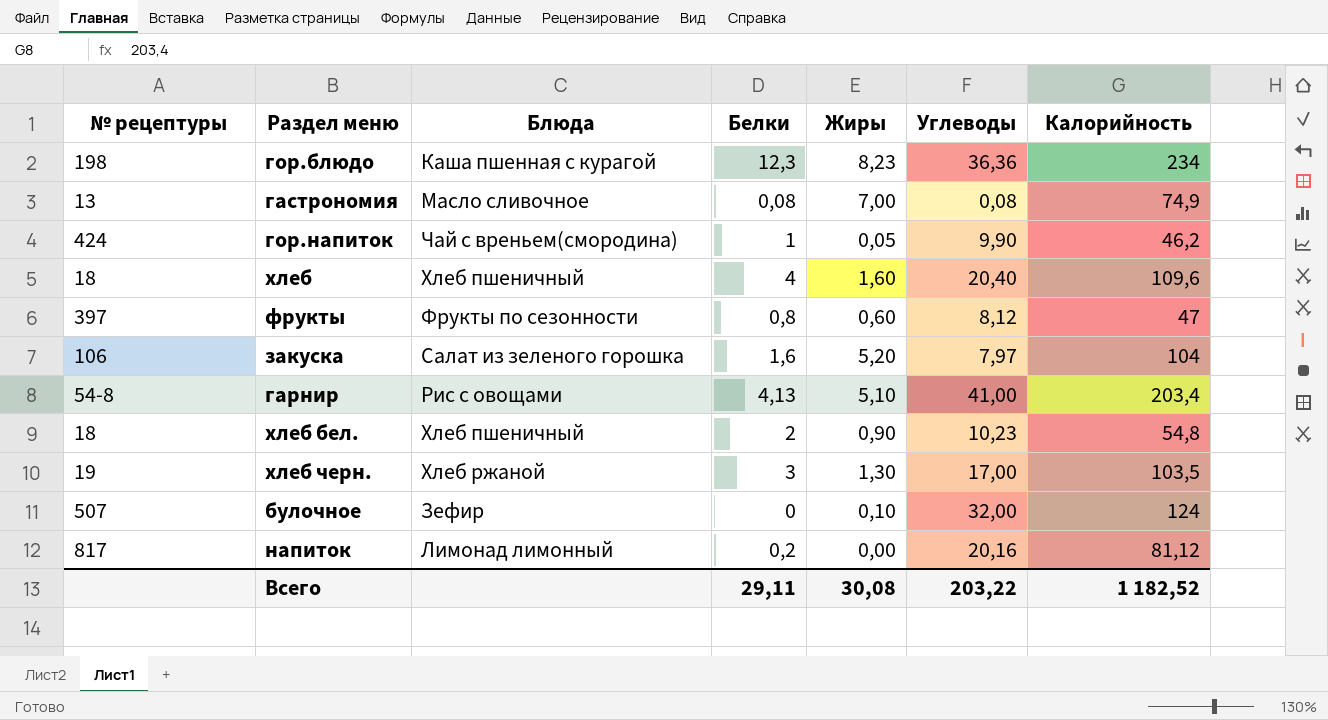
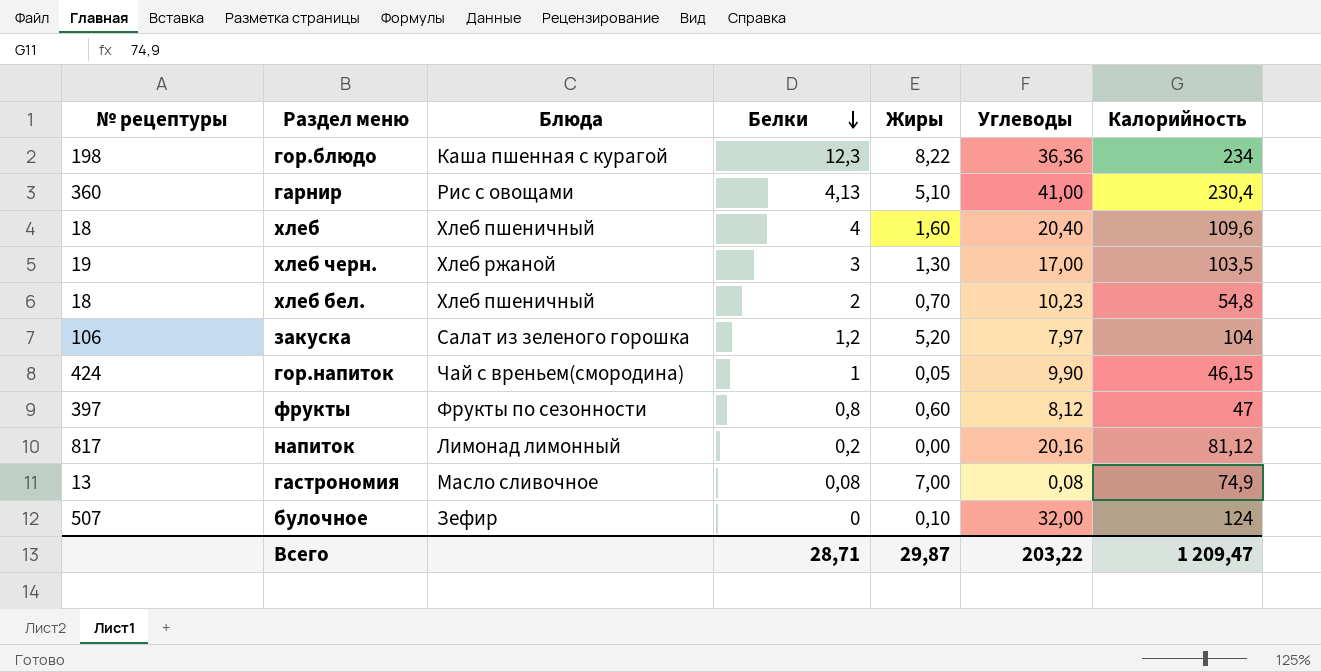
row order: none -> Белки descending
гор.блюдо | Жиры: 8,23 -> 8,22
гарнир | № рецептуры: 54-8 -> 360
гарнир | Калорийность: 203,4 -> 230,4
хлеб бел. | Жиры: 0,90 -> 0,70
закуска | Белки: 1,6 -> 1,2
гор.напиток | Калорийность: 46,2 -> 46,15
Всего | Белки: 29,11 -> 28,71
Всего | Жиры: 30,08 -> 29,87
Всего | Калорийность: 1 182,52 -> 1 209,47

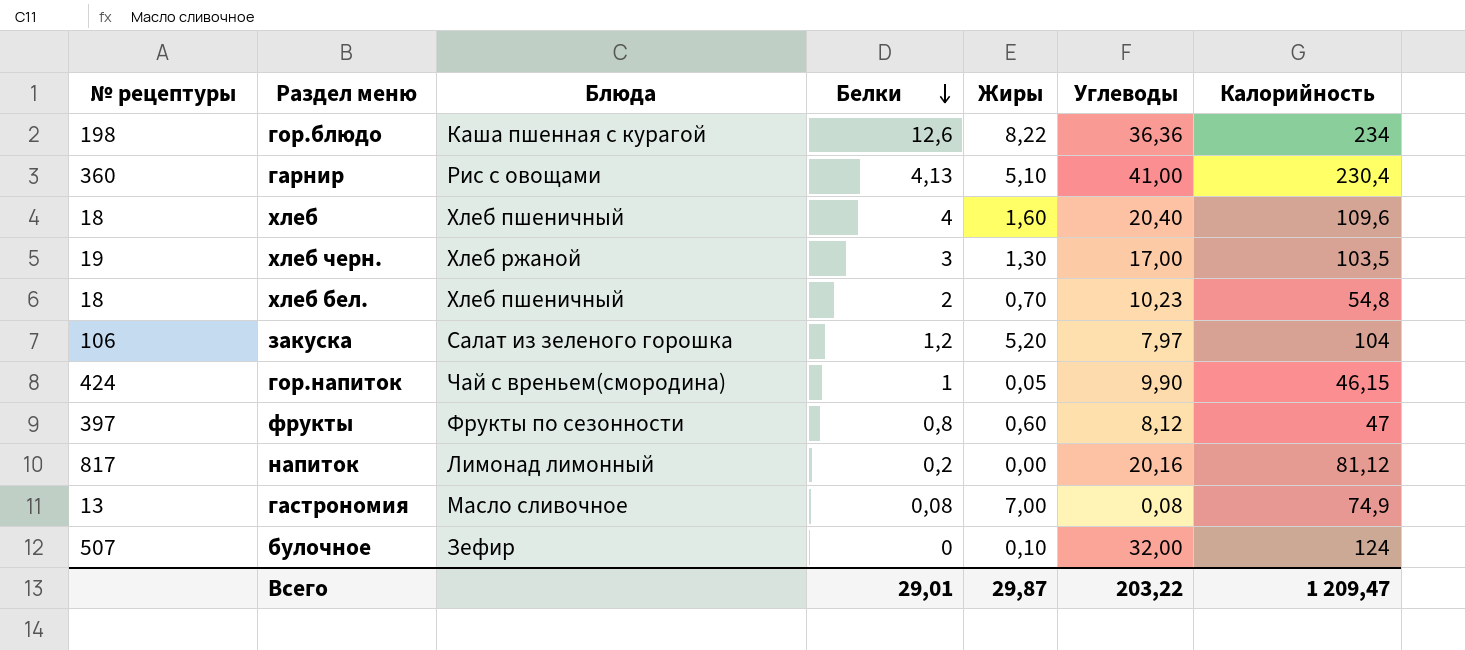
гор.блюдо | Белки: 12,3 -> 12,6
Всего | Белки: 28,71 -> 29,01

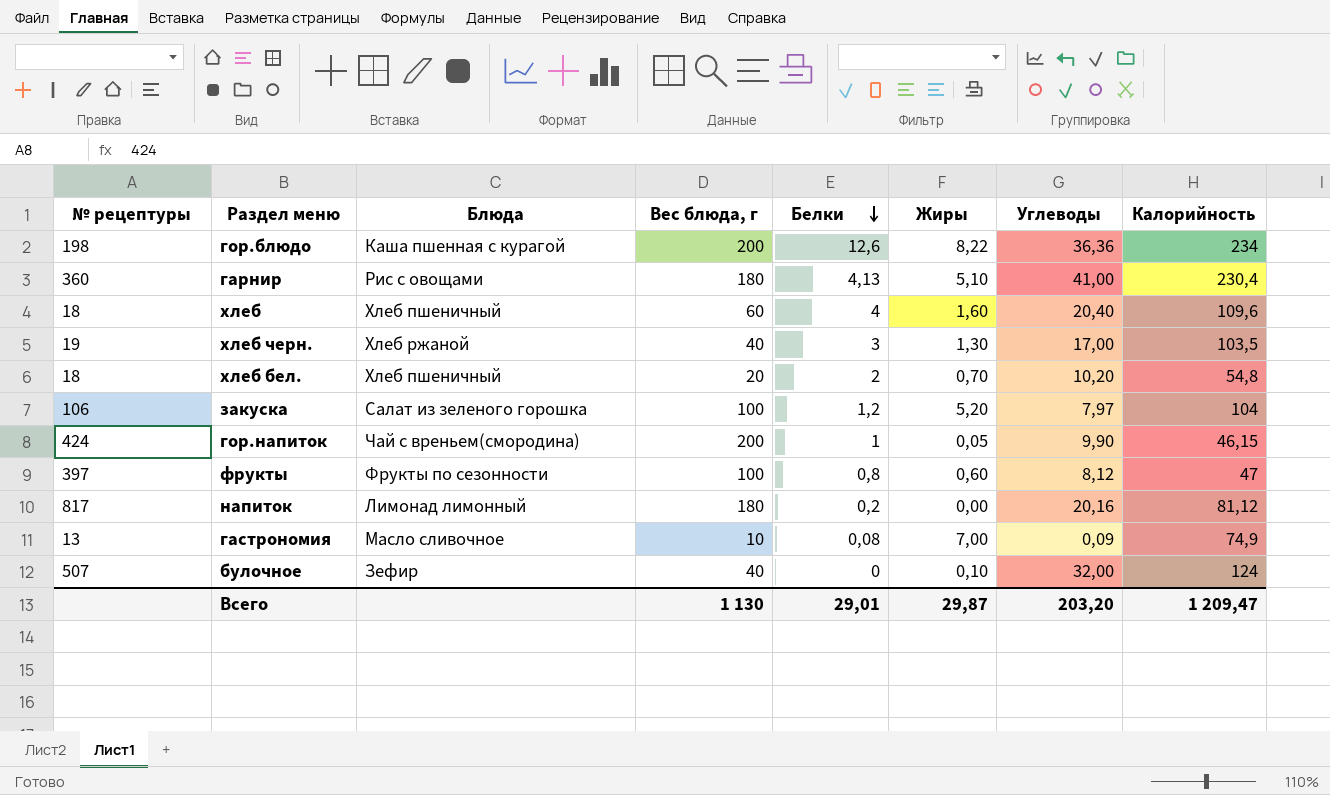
column Вес блюда, г | position: none -> 4
хлеб бел. | Углеводы: 10,23 -> 10,20
гастрономия | Углеводы: 0,08 -> 0,09
Всего | Углеводы: 203,22 -> 203,20

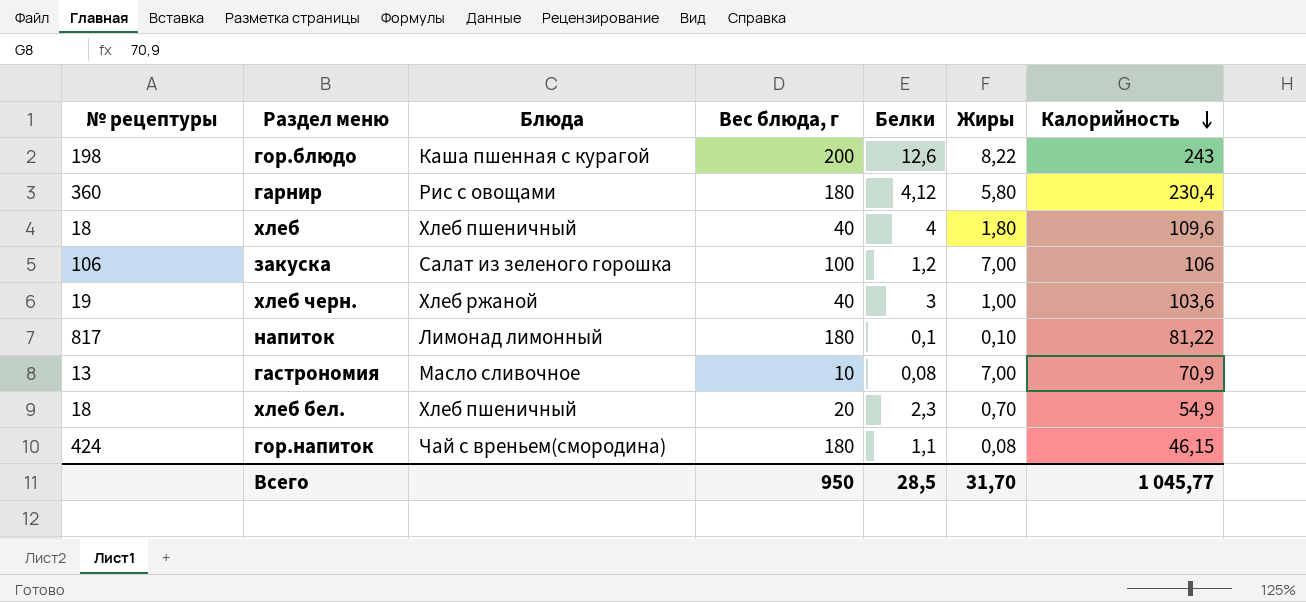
row order: Белки descending -> Калорийность descending
column Углеводы | position: 7 -> none
row фрукты: 397 | Фрукты по сезонности | 100 | 0,8 | 0,60 | 8,12 | 47 -> none
row булочное: 507 | Зефир | 40 | 0 | 0,10 | 32,00 | 124 -> none
гор.блюдо | Калорийность: 234 -> 243
гарнир | Белки: 4,13 -> 4,12
гарнир | Жиры: 5,10 -> 5,80
хлеб | Вес блюда, г: 60 -> 40
хлеб | Жиры: 1,60 -> 1,80
закуска | Жиры: 5,20 -> 7,00
закуска | Калорийность: 104 -> 106
хлеб черн. | Жиры: 1,30 -> 1,00
хлеб черн. | Калорийность: 103,5 -> 103,6
напиток | Белки: 0,2 -> 0,1
напиток | Жиры: 0,00 -> 0,10
напиток | Калорийность: 81,12 -> 81,22
гастрономия | Калорийность: 74,9 -> 70,9
хлеб бел. | Белки: 2 -> 2,3
хлеб бел. | Калорийность: 54,8 -> 54,9
гор.напиток | Вес блюда, г: 200 -> 180
гор.напиток | Белки: 1 -> 1,1
гор.напиток | Жиры: 0,05 -> 0,08
Всего | Вес блюда, г: 1 130 -> 950
Всего | Белки: 29,01 -> 28,5
Всего | Жиры: 29,87 -> 31,70
Всего | Калорийность: 1 209,47 -> 1 045,77

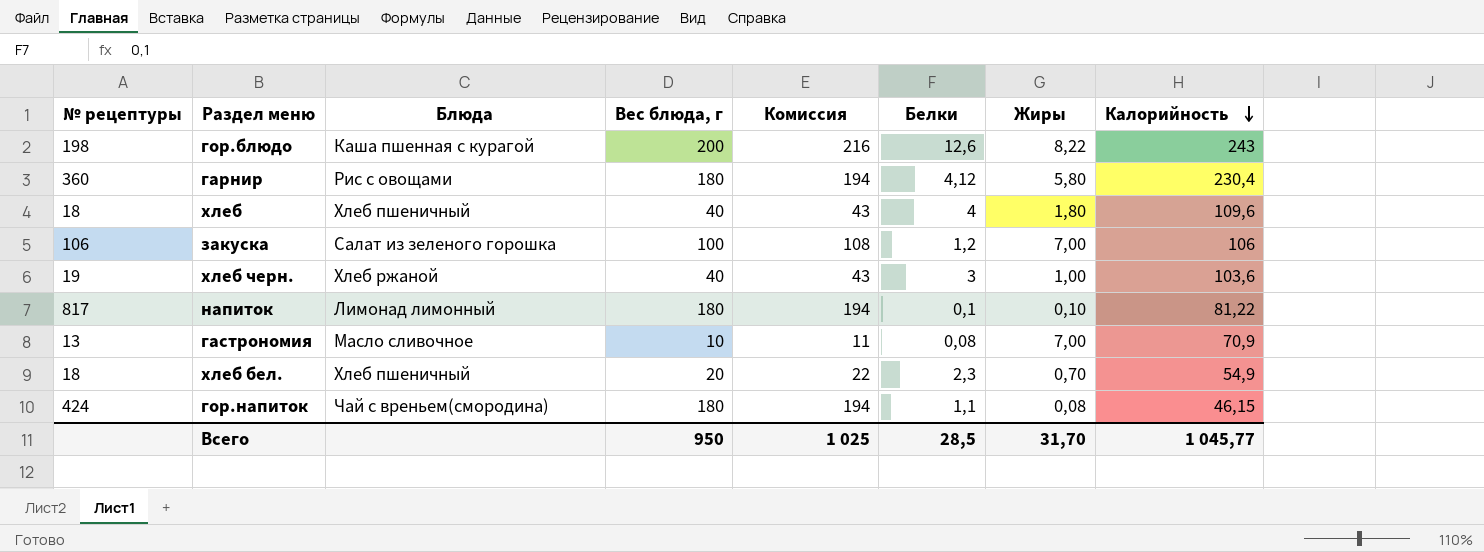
column Комиссия | formula: none -> [Вес блюда, г] * 1,08

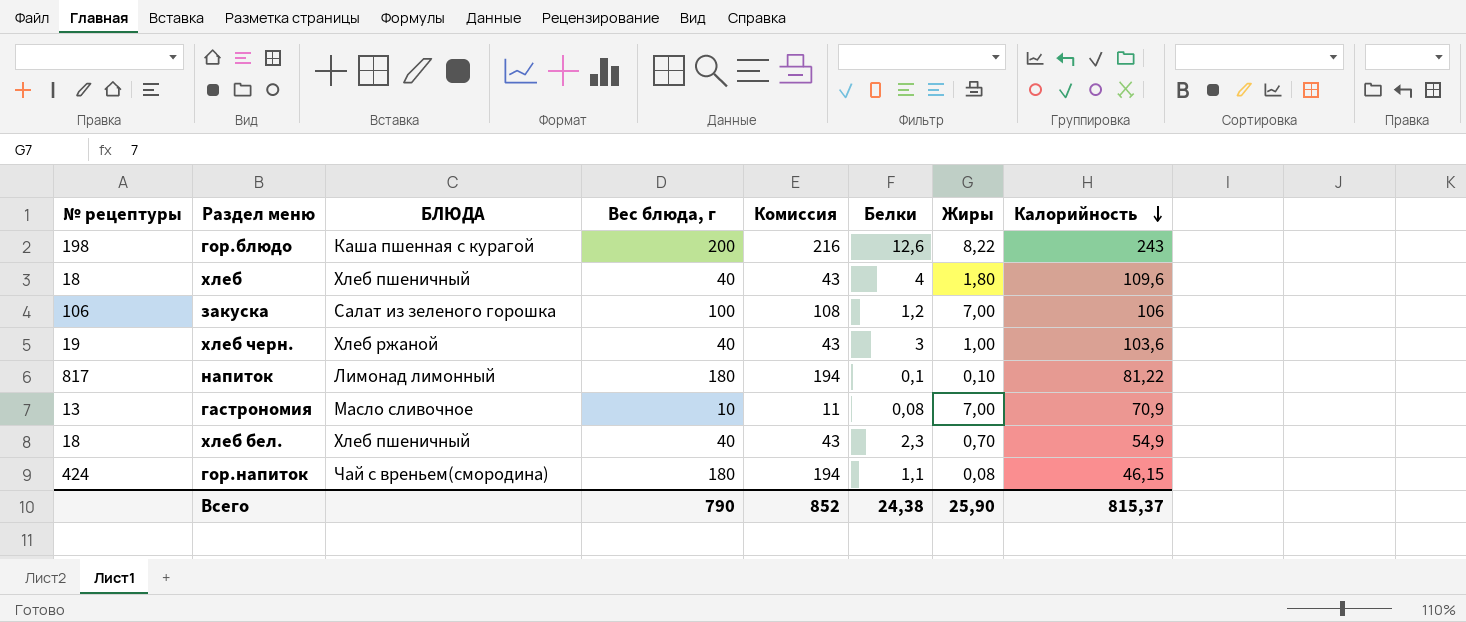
column name: Блюда -> БЛЮДА
row гарнир: 360 | Рис с овощами | 180 | 194 | 4,12 | 5,80 | 230,4 -> none
хлеб бел. | Вес блюда, г: 20 -> 40
хлеб бел. | Комиссия: 22 -> 43
Всего | Вес блюда, г: 950 -> 790
Всего | Комиссия: 1 025 -> 852
Всего | Белки: 28,5 -> 24,38
Всего | Жиры: 31,70 -> 25,90
Всего | Калорийность: 1 045,77 -> 815,37

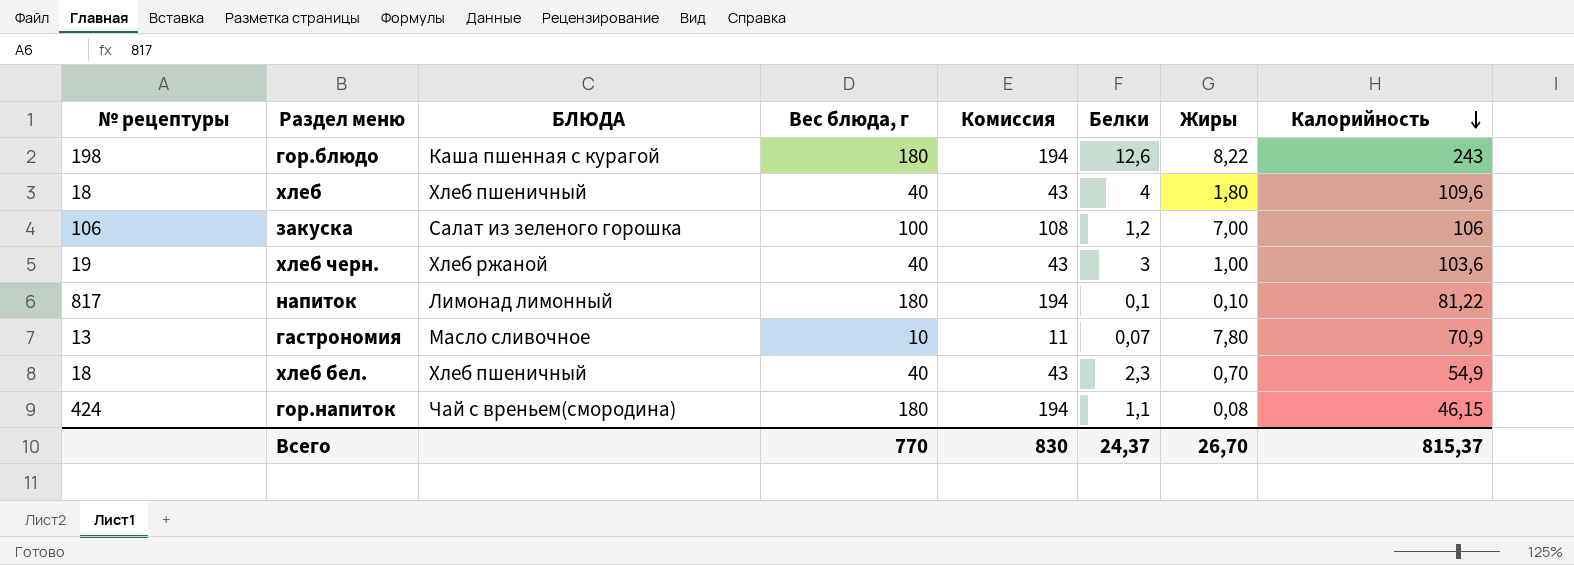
гор.блюдо | Вес блюда, г: 200 -> 180
гор.блюдо | Комиссия: 216 -> 194
гастрономия | Белки: 0,08 -> 0,07
гастрономия | Жиры: 7,00 -> 7,80
Всего | Вес блюда, г: 790 -> 770
Всего | Комиссия: 852 -> 830
Всего | Белки: 24,38 -> 24,37
Всего | Жиры: 25,90 -> 26,70

